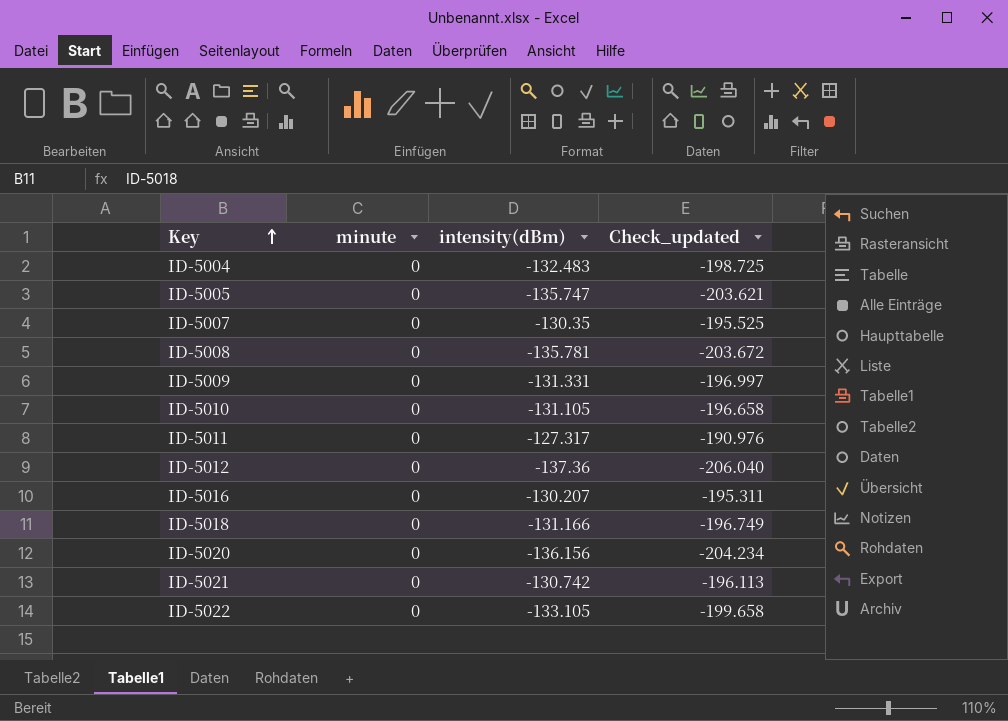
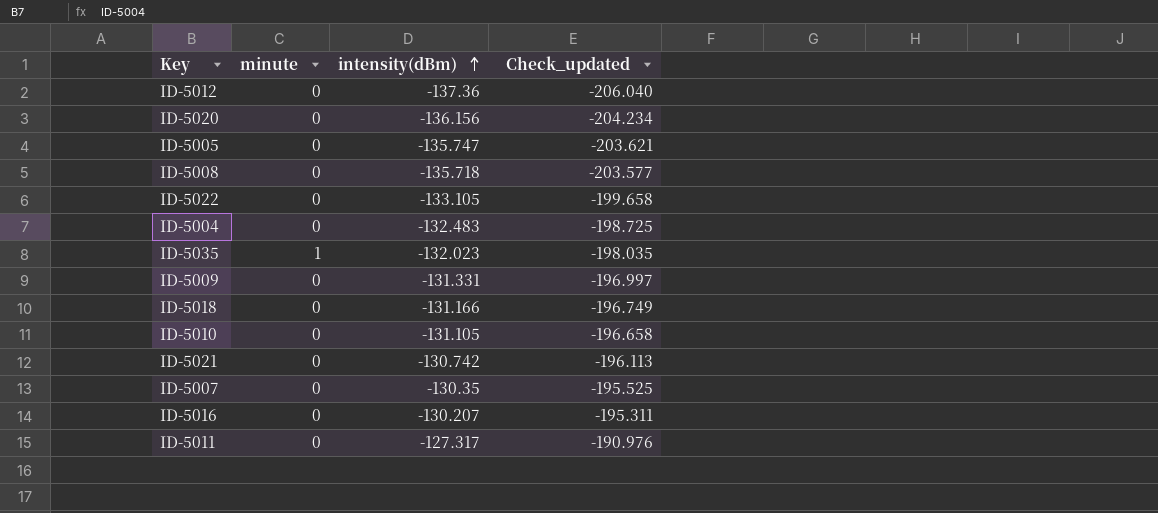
row order: Key ascending -> intensity(dBm) ascending
ID-5008 | intensity(dBm): -135.781 -> -135.718
ID-5008 | Check_updated: -203.672 -> -203.577
row ID-5035: none -> 1 | -132.023 | -198.035

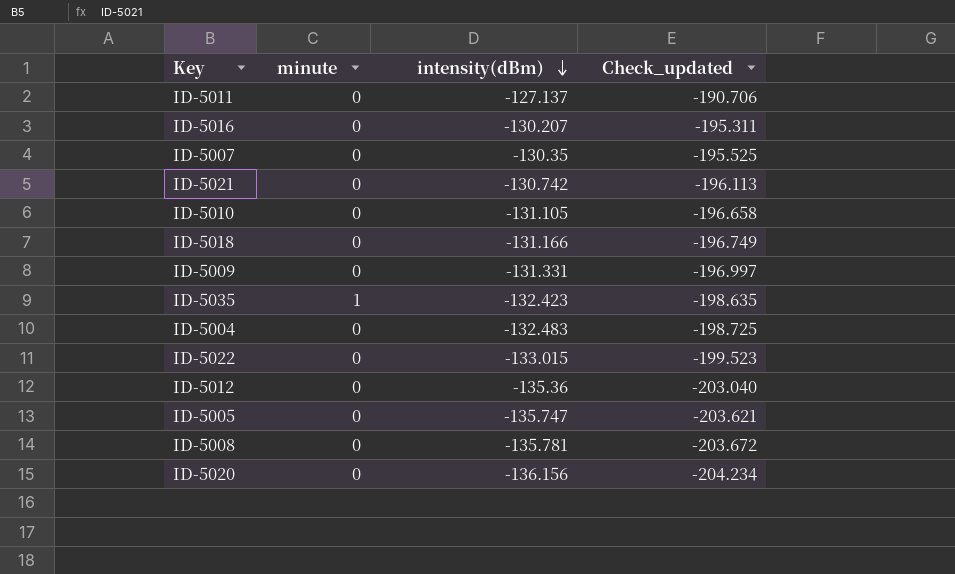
row order: intensity(dBm) ascending -> intensity(dBm) descending
ID-5011 | intensity(dBm): -127.317 -> -127.137
ID-5011 | Check_updated: -190.976 -> -190.706
ID-5035 | intensity(dBm): -132.023 -> -132.423
ID-5035 | Check_updated: -198.035 -> -198.635
ID-5022 | intensity(dBm): -133.105 -> -133.015
ID-5022 | Check_updated: -199.658 -> -199.523
ID-5012 | intensity(dBm): -137.36 -> -135.36
ID-5012 | Check_updated: -206.040 -> -203.040
ID-5008 | intensity(dBm): -135.718 -> -135.781
ID-5008 | Check_updated: -203.577 -> -203.672

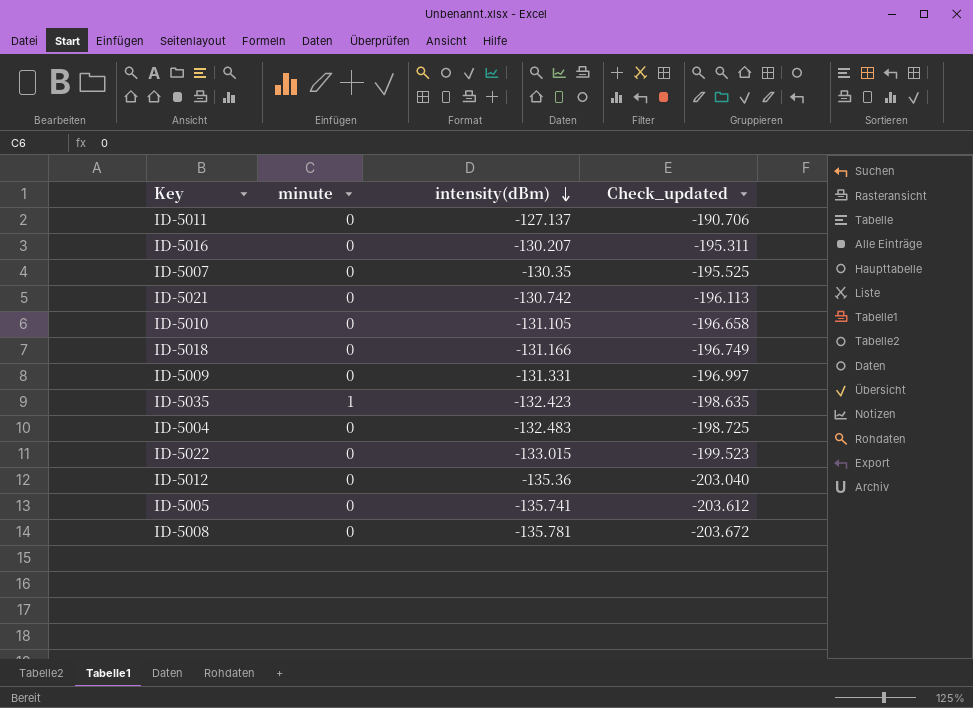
row ID-5020: 0 | -136.156 | -204.234 -> none
ID-5005 | intensity(dBm): -135.747 -> -135.741
ID-5005 | Check_updated: -203.621 -> -203.612

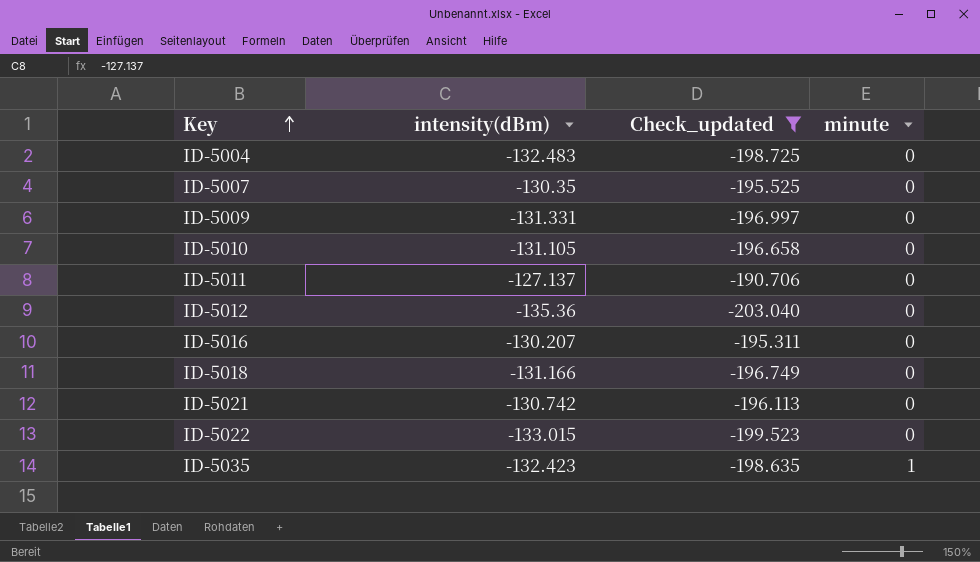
filter: none -> Check_updated >= -203.040
row order: intensity(dBm) descending -> Key ascending
column minute | position: 2 -> 4

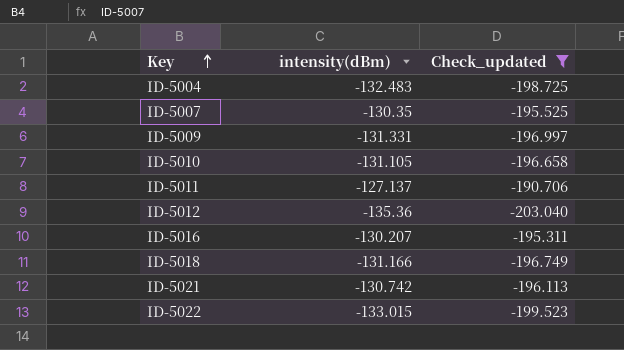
column minute | position: 4 -> none
row ID-5035: -132.423 | -198.635 | 1 -> none

